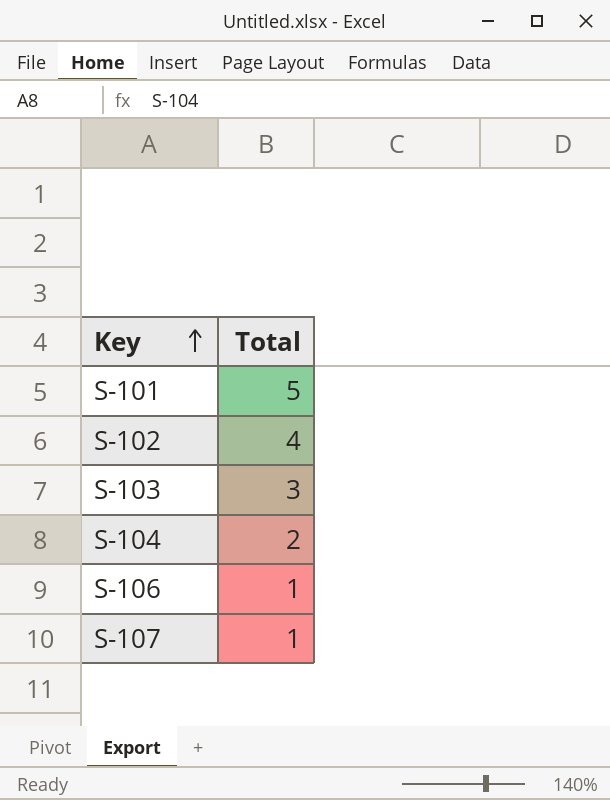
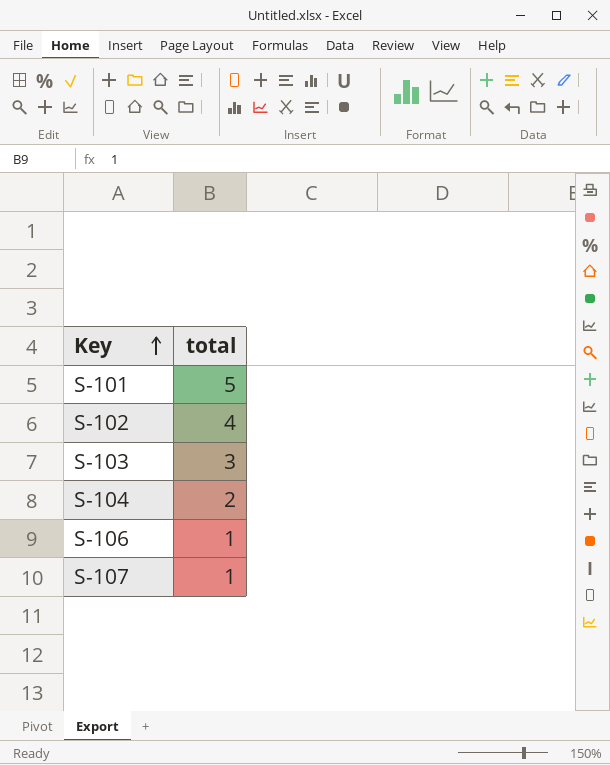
column name: Total -> total

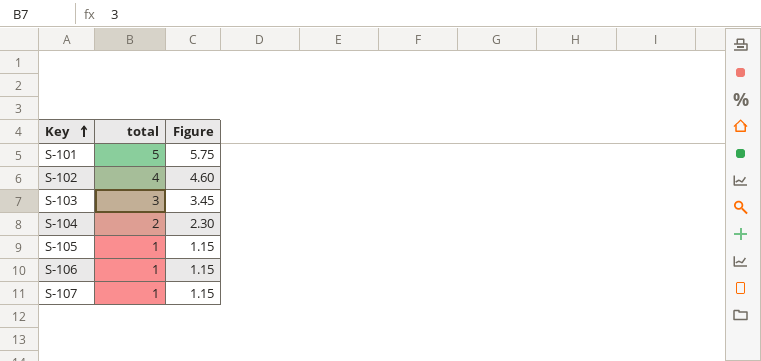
column Figure | formula: none -> [total] * 1.15
row S-105: none -> 1 | 1.15

